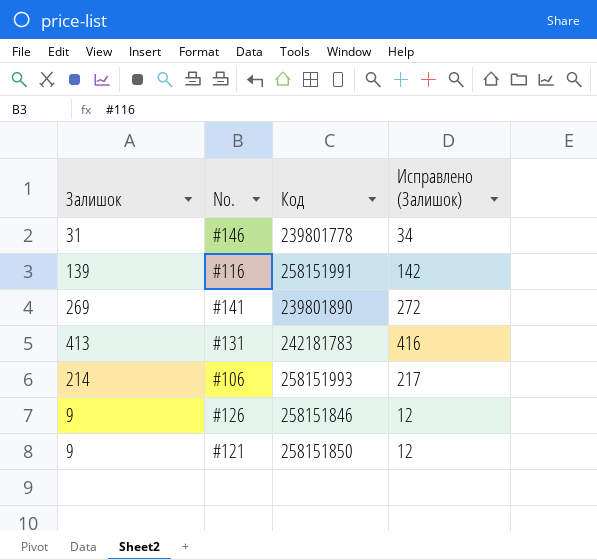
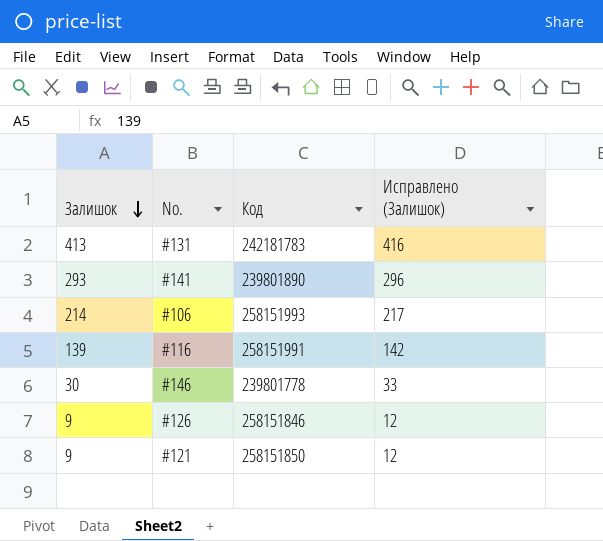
row order: none -> Залишок descending
#141 | Залишок: 269 -> 293
#141 | Исправлено (Залишок): 272 -> 296
#146 | Залишок: 31 -> 30
#146 | Исправлено (Залишок): 34 -> 33

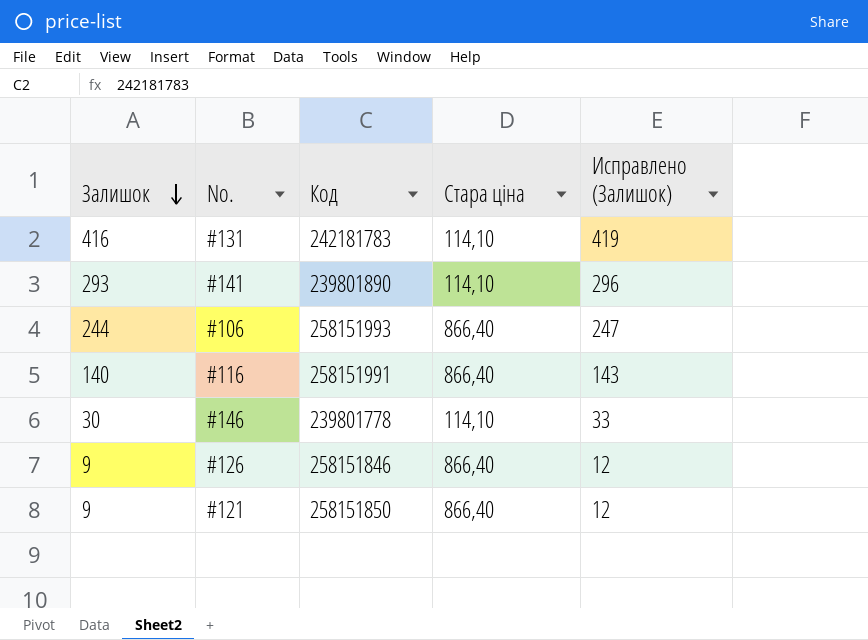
column Стара ціна | position: none -> 4
#131 | Залишок: 413 -> 416
#131 | Исправлено (Залишок): 416 -> 419
#106 | Залишок: 214 -> 244
#106 | Исправлено (Залишок): 217 -> 247
#116 | Залишок: 139 -> 140
#116 | Исправлено (Залишок): 142 -> 143

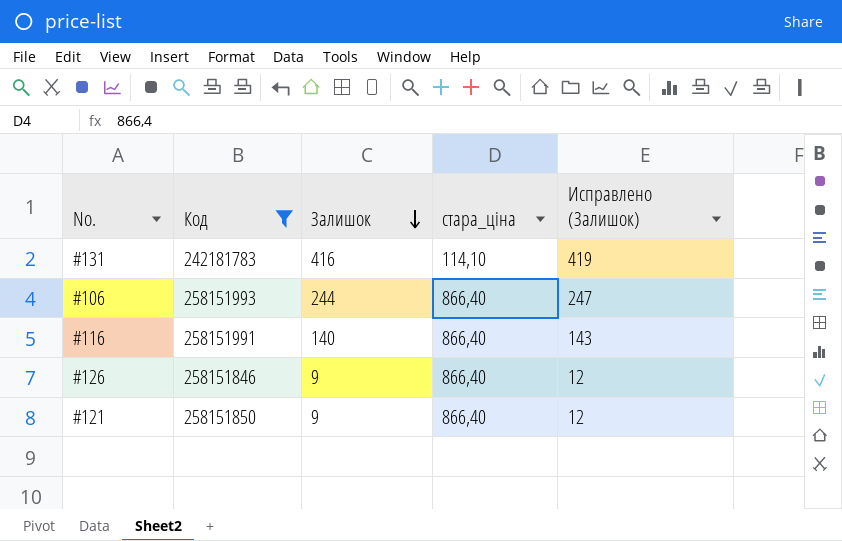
filter: none -> Код >= 242181783
column Залишок | position: 1 -> 3
column name: Стара ціна -> стара_ціна

